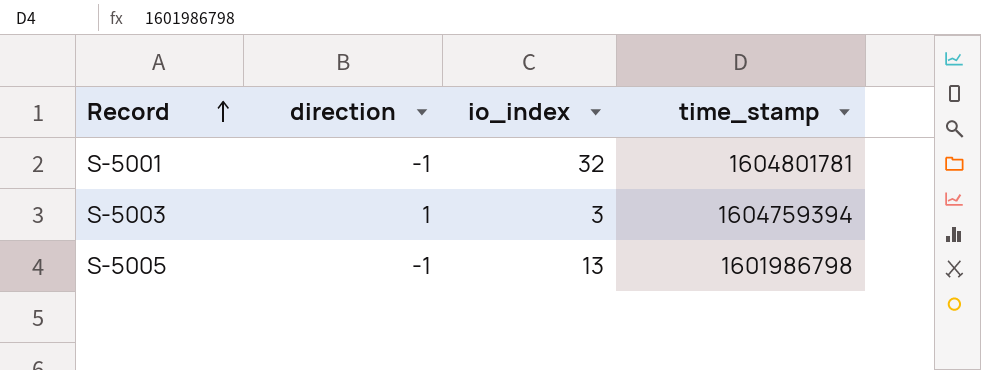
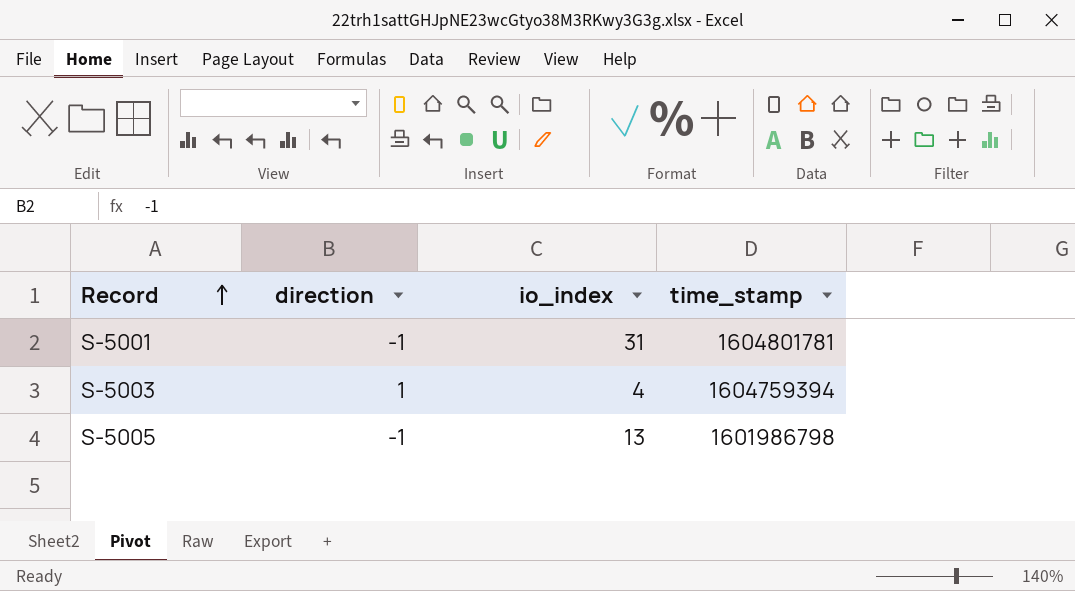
S-5001 | io_index: 32 -> 31
S-5003 | io_index: 3 -> 4

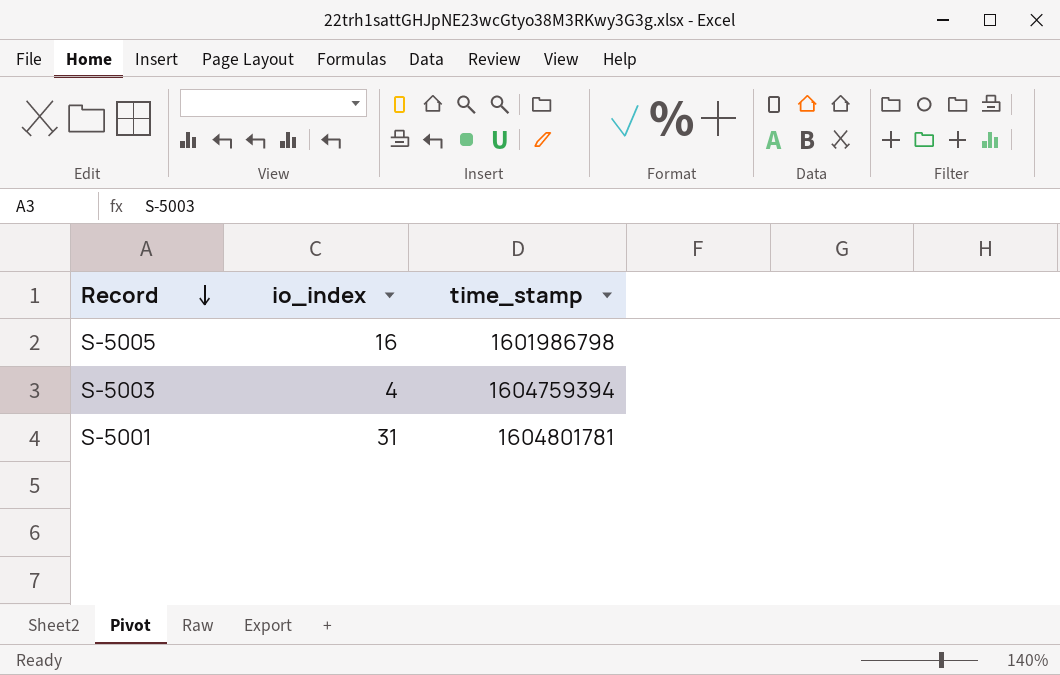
row order: Record ascending -> Record descending
column direction | position: 2 -> none
S-5005 | io_index: 13 -> 16

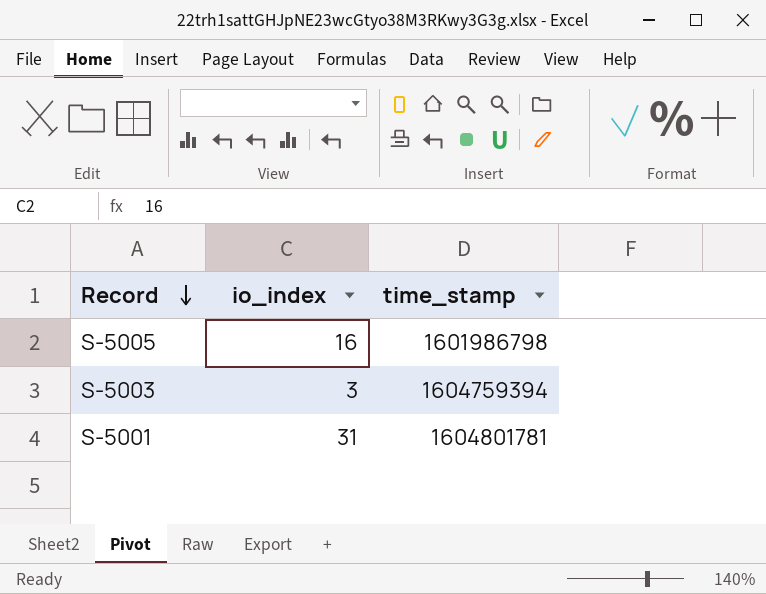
S-5003 | io_index: 4 -> 3

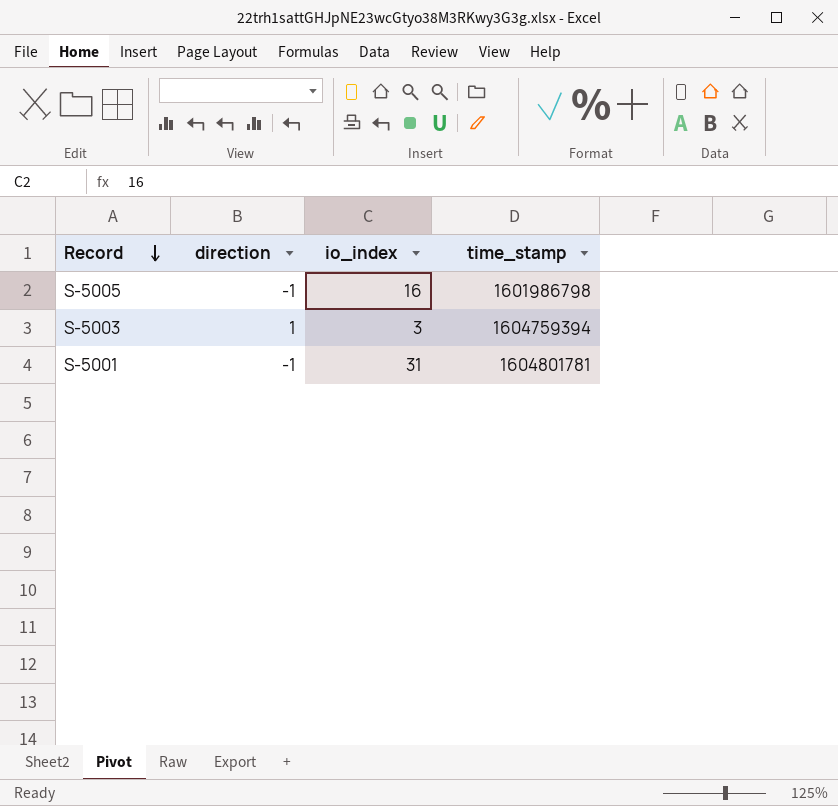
column direction | position: none -> 2

